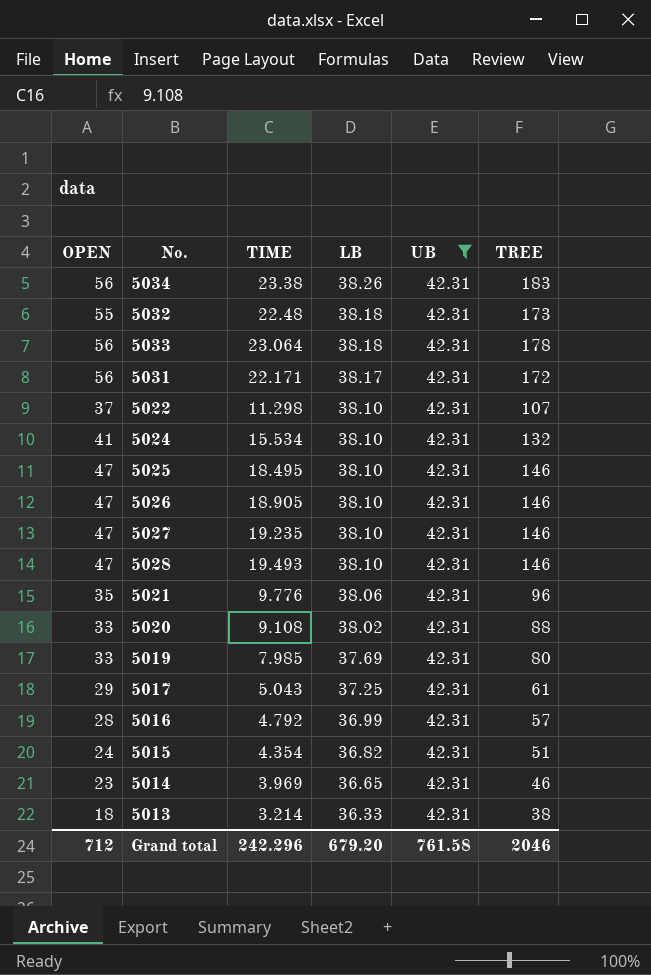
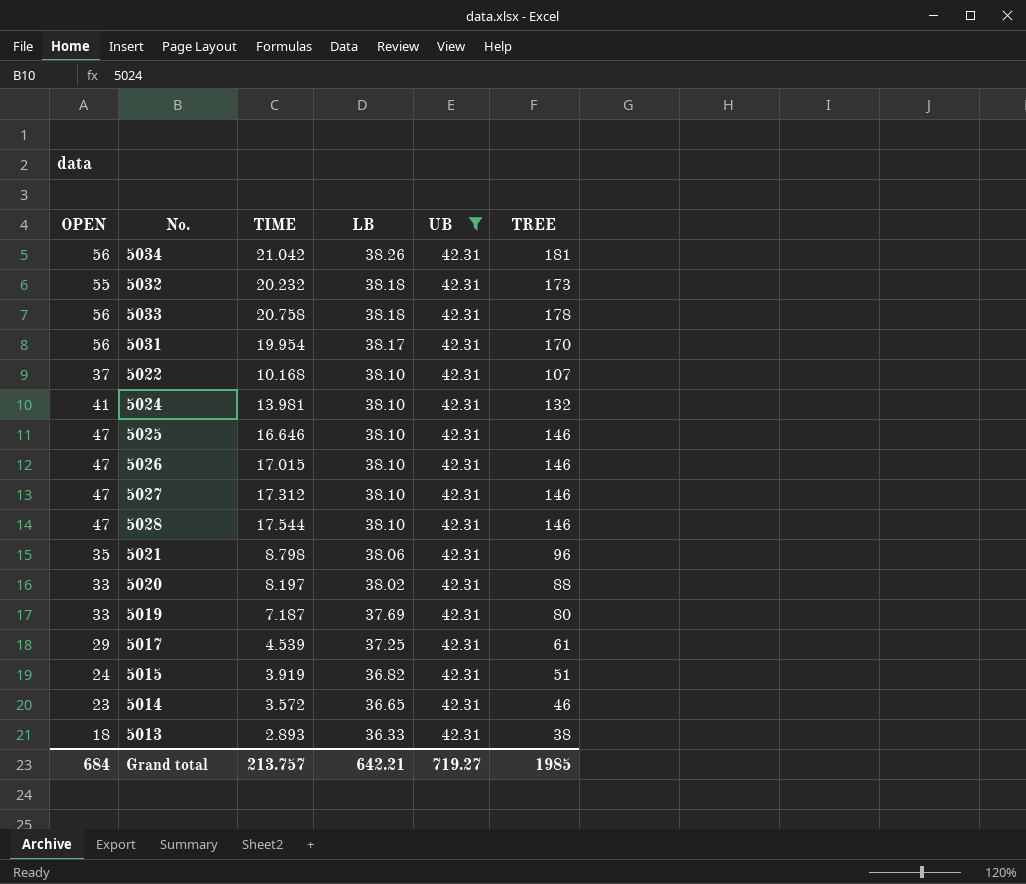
row 5016: 28 | 4.792 | 36.99 | 42.31 | 57 -> none
5034 | TIME: 23.38 -> 21.042
5034 | TREE: 183 -> 181
5032 | TIME: 22.48 -> 20.232
5033 | TIME: 23.064 -> 20.758
5031 | TIME: 22.171 -> 19.954
5031 | TREE: 172 -> 170
5022 | TIME: 11.298 -> 10.168
5024 | TIME: 15.534 -> 13.981
5025 | TIME: 18.495 -> 16.646
5026 | TIME: 18.905 -> 17.015
5027 | TIME: 19.235 -> 17.312
5028 | TIME: 19.493 -> 17.544
5021 | TIME: 9.776 -> 8.798
5020 | TIME: 9.108 -> 8.197
5019 | TIME: 7.985 -> 7.187
5017 | TIME: 5.043 -> 4.539
5015 | TIME: 4.354 -> 3.919
5014 | TIME: 3.969 -> 3.572
5013 | TIME: 3.214 -> 2.893
Grand total | OPEN: 712 -> 684
Grand total | TIME: 242.296 -> 213.757
Grand total | LB: 679.20 -> 642.21
Grand total | UB: 761.58 -> 719.27
Grand total | TREE: 2046 -> 1985

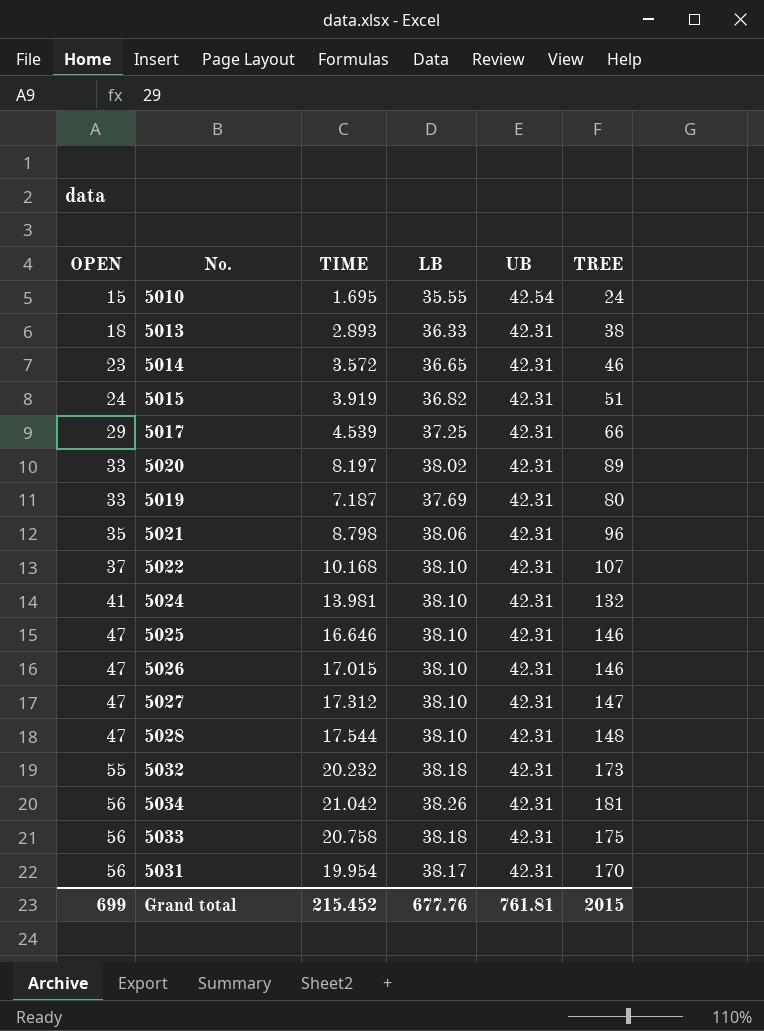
filter: UB = 42.31 -> none
row order: LB descending -> OPEN ascending
5017 | TREE: 61 -> 66
5020 | TREE: 88 -> 89
5027 | TREE: 146 -> 147
5028 | TREE: 146 -> 148
5033 | TREE: 178 -> 175
Grand total | OPEN: 684 -> 699
Grand total | TIME: 213.757 -> 215.452
Grand total | LB: 642.21 -> 677.76
Grand total | UB: 719.27 -> 761.81
Grand total | TREE: 1985 -> 2015

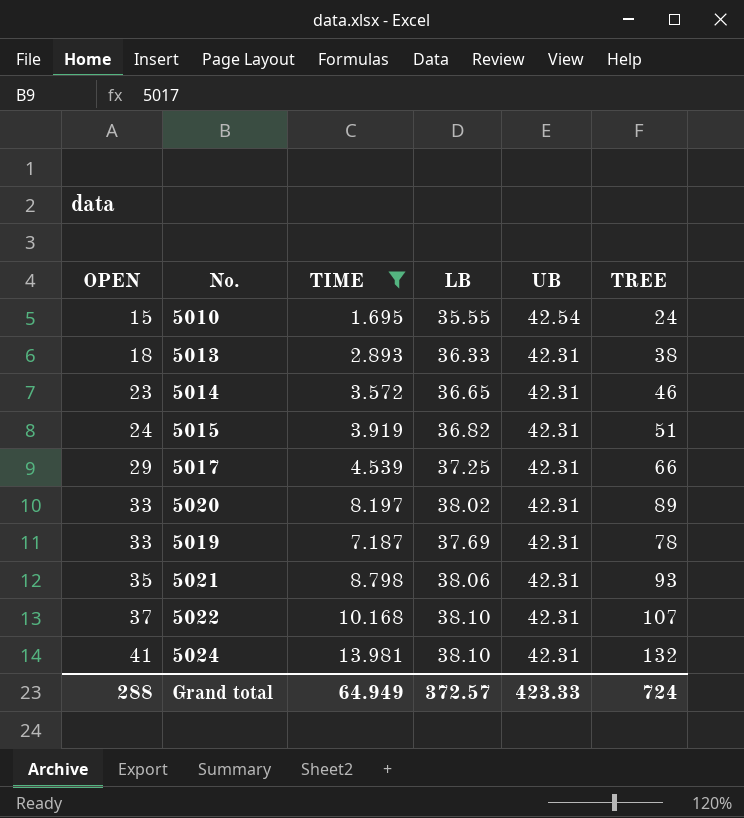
filter: none -> TIME <= 13.981
5019 | TREE: 80 -> 78
5021 | TREE: 96 -> 93
Grand total | OPEN: 699 -> 288
Grand total | TIME: 215.452 -> 64.949
Grand total | LB: 677.76 -> 372.57
Grand total | UB: 761.81 -> 423.33
Grand total | TREE: 2015 -> 724

